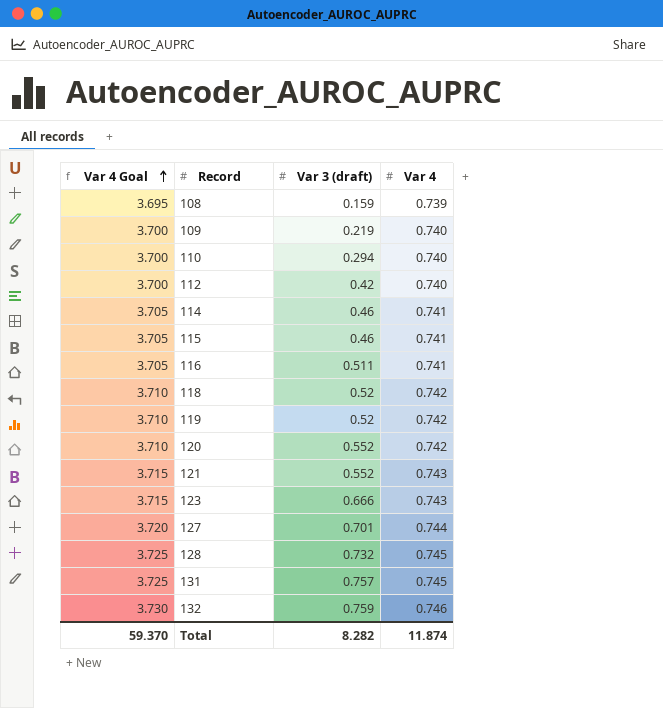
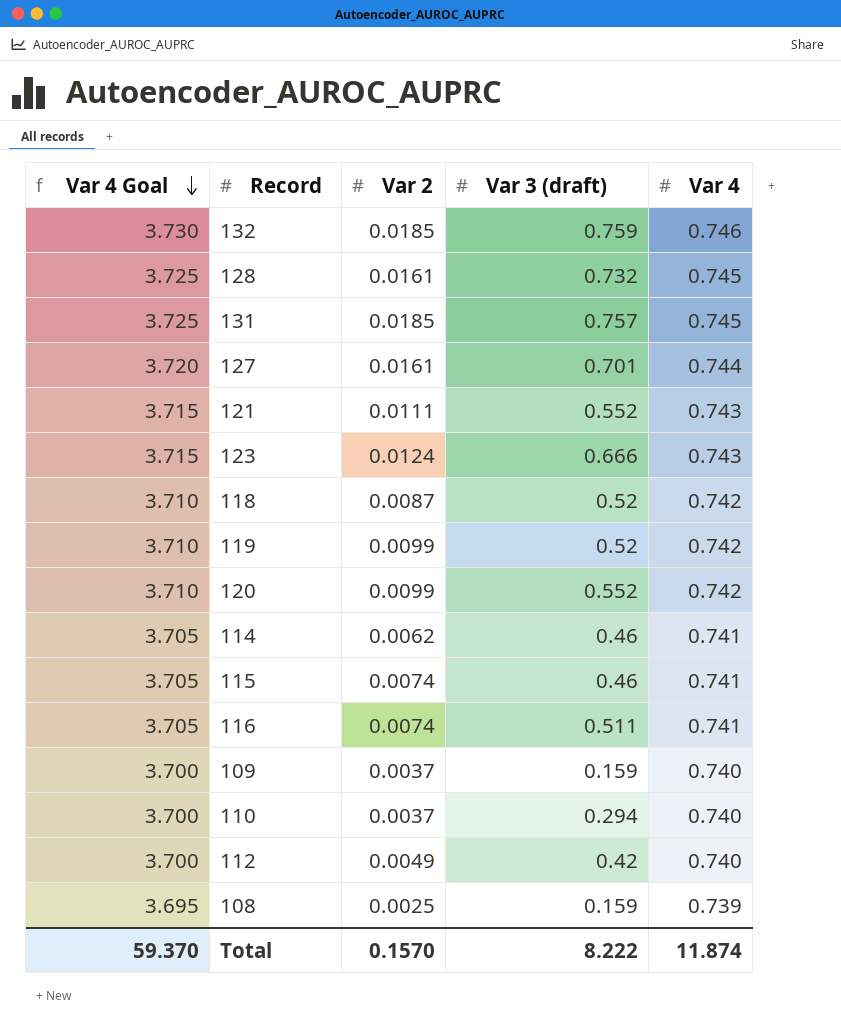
row order: Var 4 Goal ascending -> Var 4 Goal descending
column Var 2 | position: none -> 3
109 | Var 3 (draft): 0.219 -> 0.159
Total | Var 3 (draft): 8.282 -> 8.222

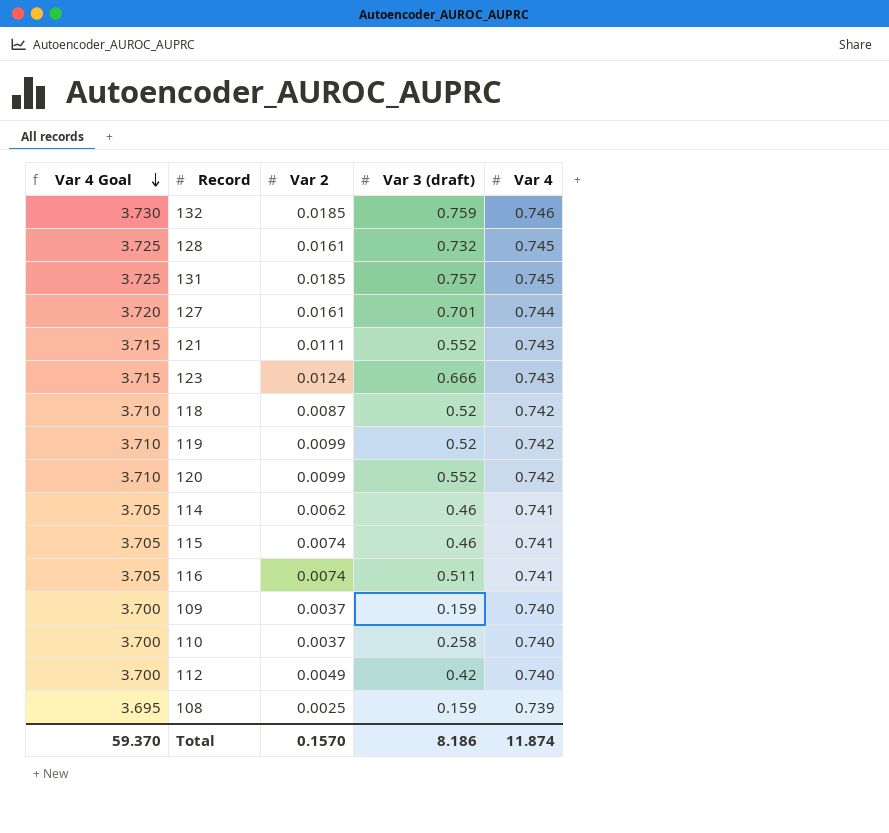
110 | Var 3 (draft): 0.294 -> 0.258
Total | Var 3 (draft): 8.222 -> 8.186

